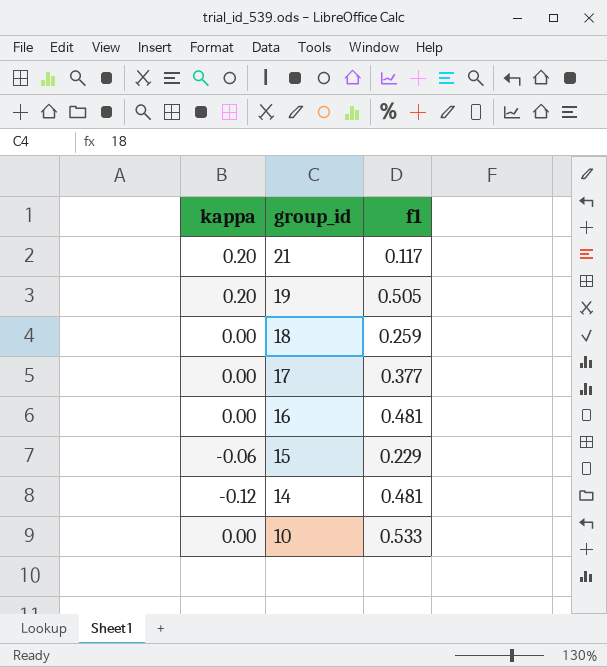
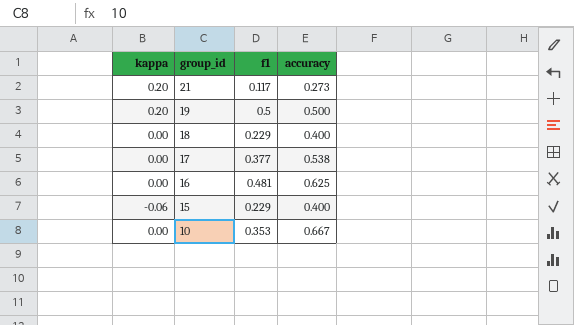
column accuracy | position: none -> 4
row 14: -0.12 | 0.481 -> none
19 | f1: 0.505 -> 0.5
18 | f1: 0.259 -> 0.229
10 | f1: 0.533 -> 0.353

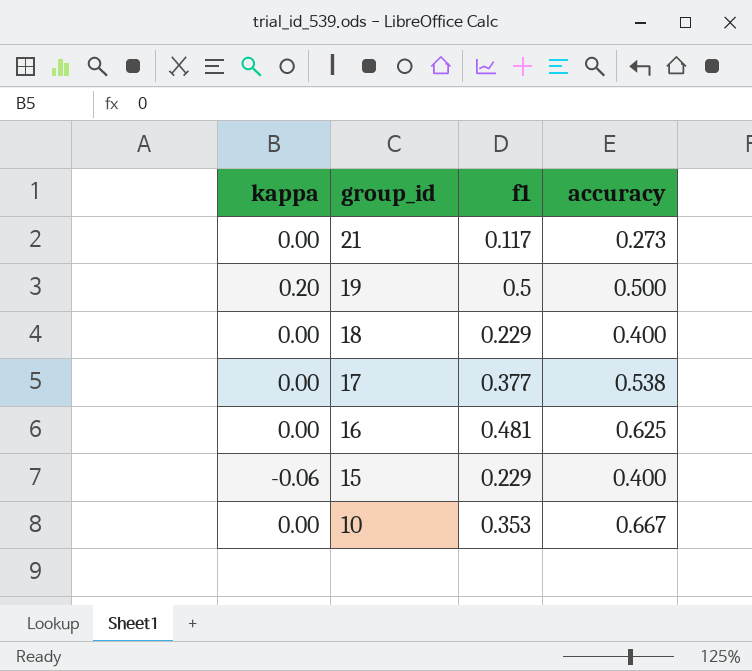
21 | kappa: 0.20 -> 0.00

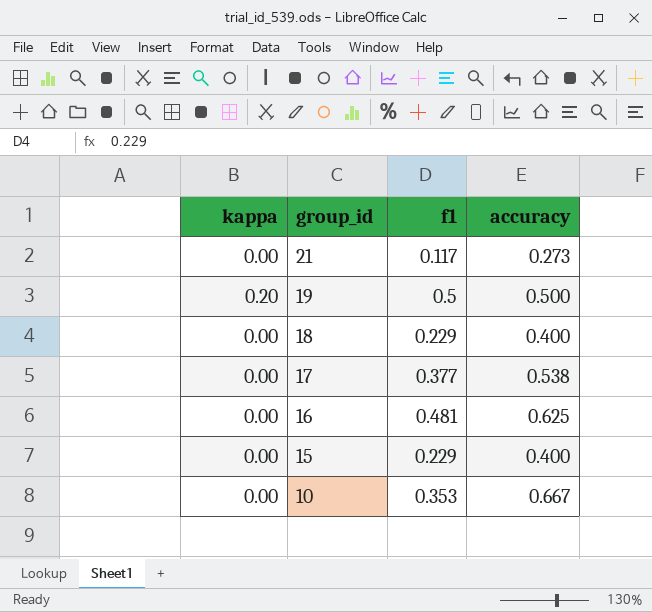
15 | kappa: -0.06 -> 0.00

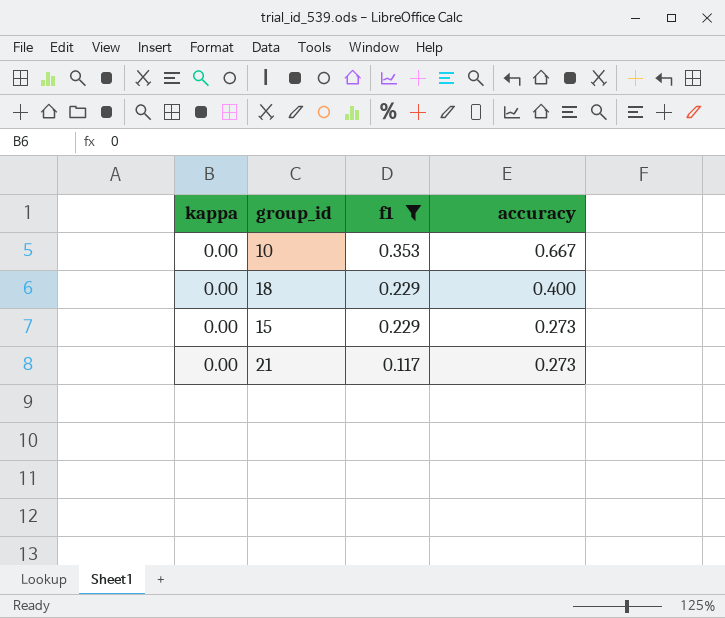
filter: none -> f1 <= 0.353
row order: group_id descending -> f1 descending
15 | accuracy: 0.400 -> 0.273

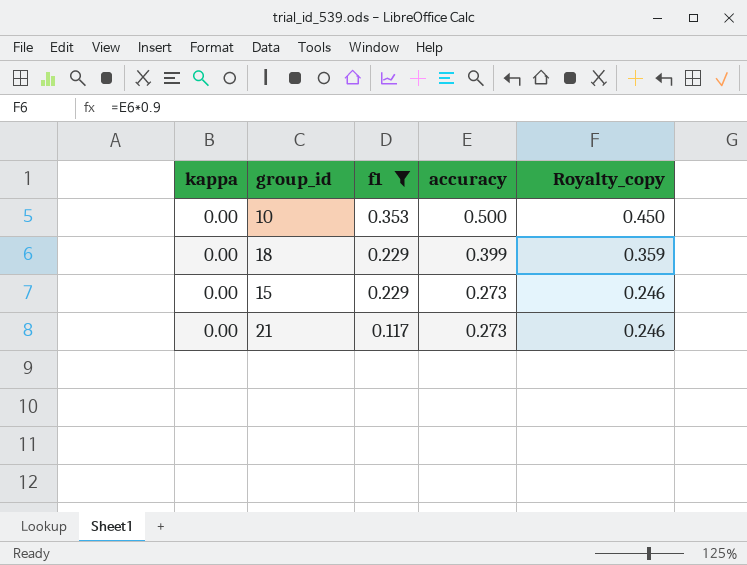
column Royalty_copy | formula: none -> [accuracy] * 0.9
10 | accuracy: 0.667 -> 0.500
18 | accuracy: 0.400 -> 0.399

